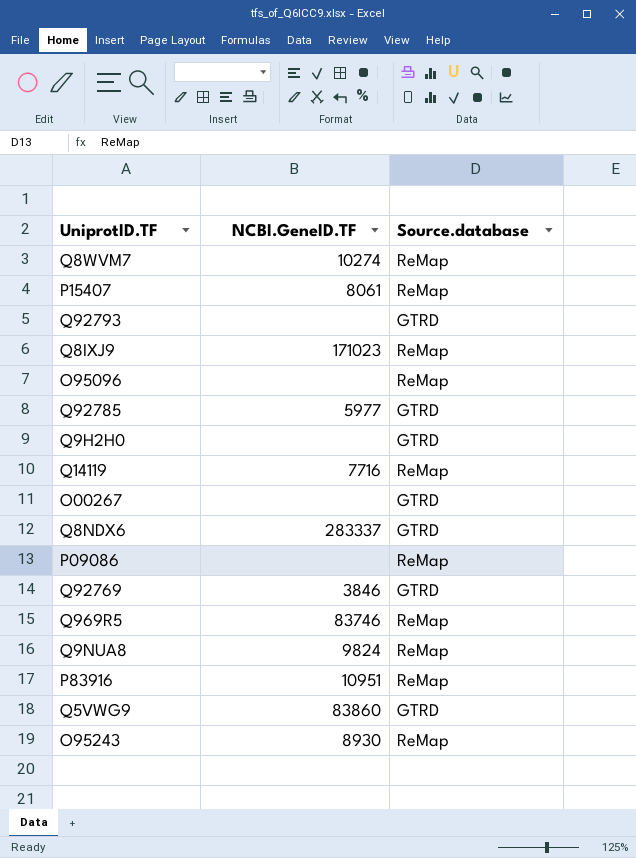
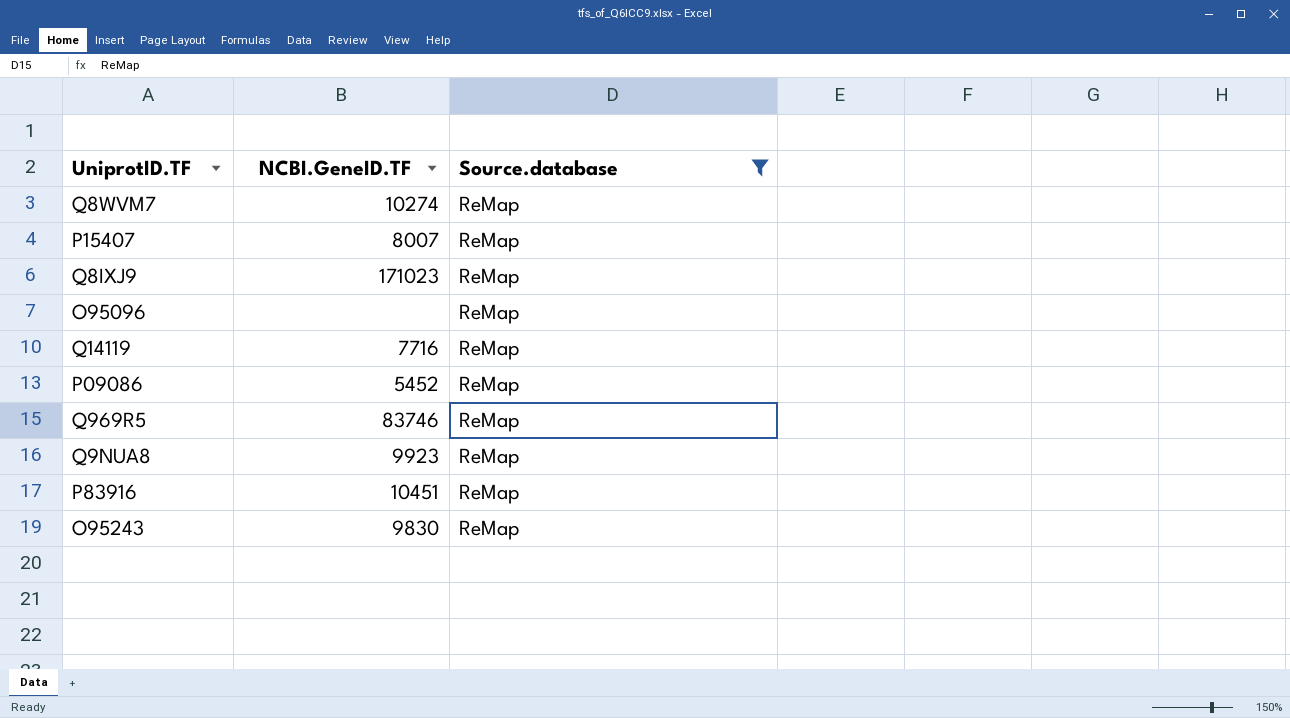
filter: none -> Source.database = ReMap
P15407 | NCBI.GeneID.TF: 8061 -> 8007
P09086 | NCBI.GeneID.TF: none -> 5452
Q9NUA8 | NCBI.GeneID.TF: 9824 -> 9923
P83916 | NCBI.GeneID.TF: 10951 -> 10451
O95243 | NCBI.GeneID.TF: 8930 -> 9830

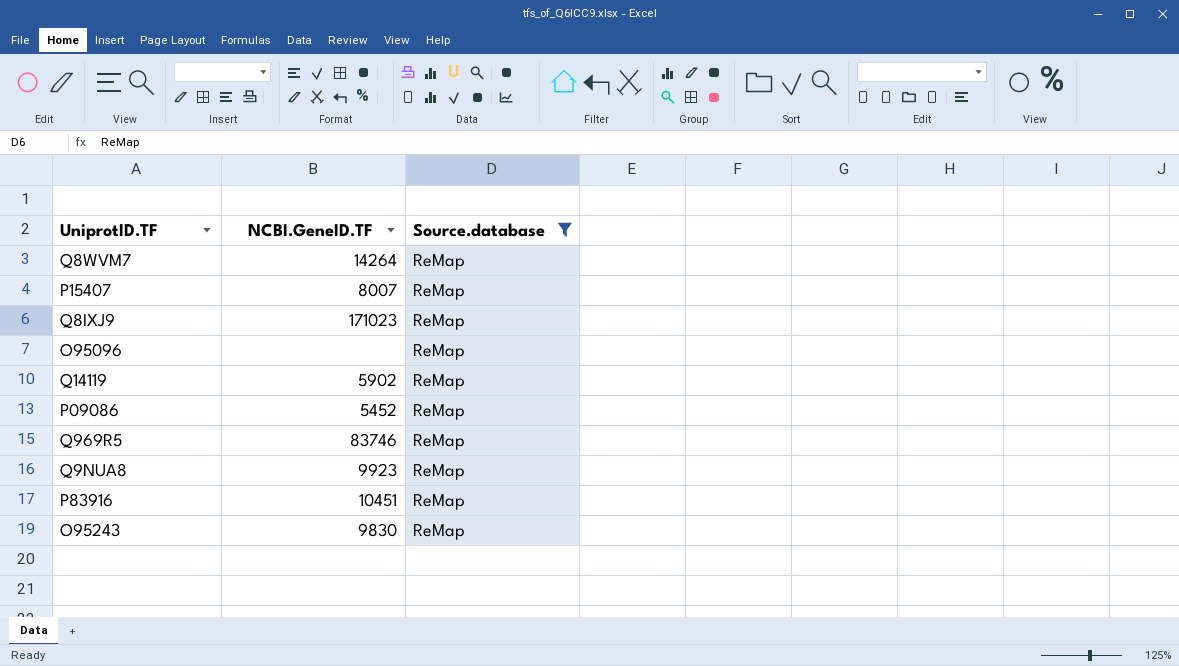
Q8WVM7 | NCBI.GeneID.TF: 10274 -> 14264
Q14119 | NCBI.GeneID.TF: 7716 -> 5902

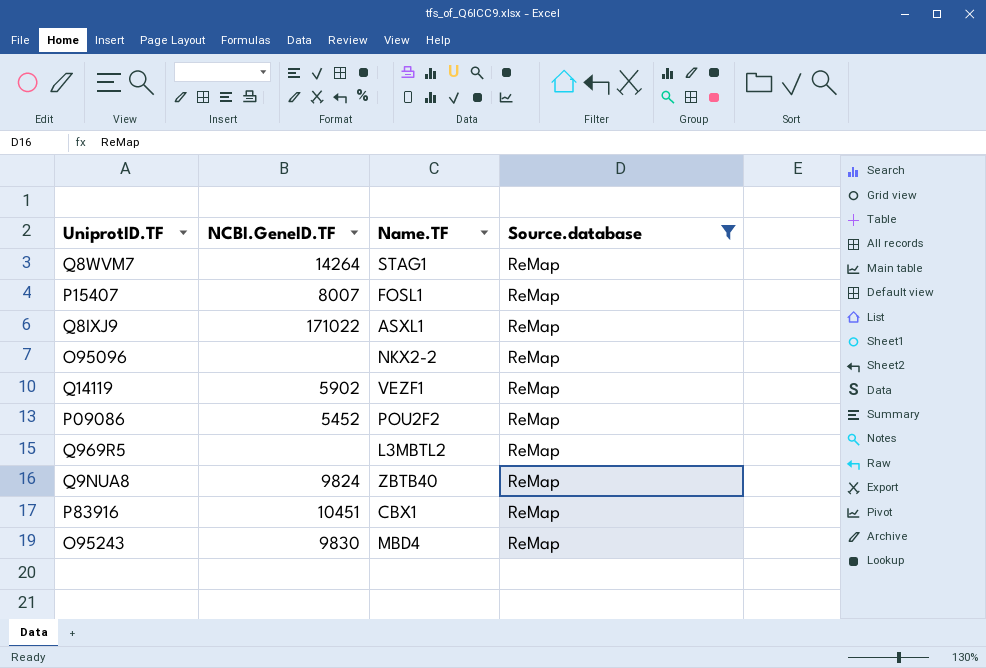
column Name.TF | position: none -> 3
Q8IXJ9 | NCBI.GeneID.TF: 171023 -> 171022
Q969R5 | NCBI.GeneID.TF: 83746 -> none
Q9NUA8 | NCBI.GeneID.TF: 9923 -> 9824

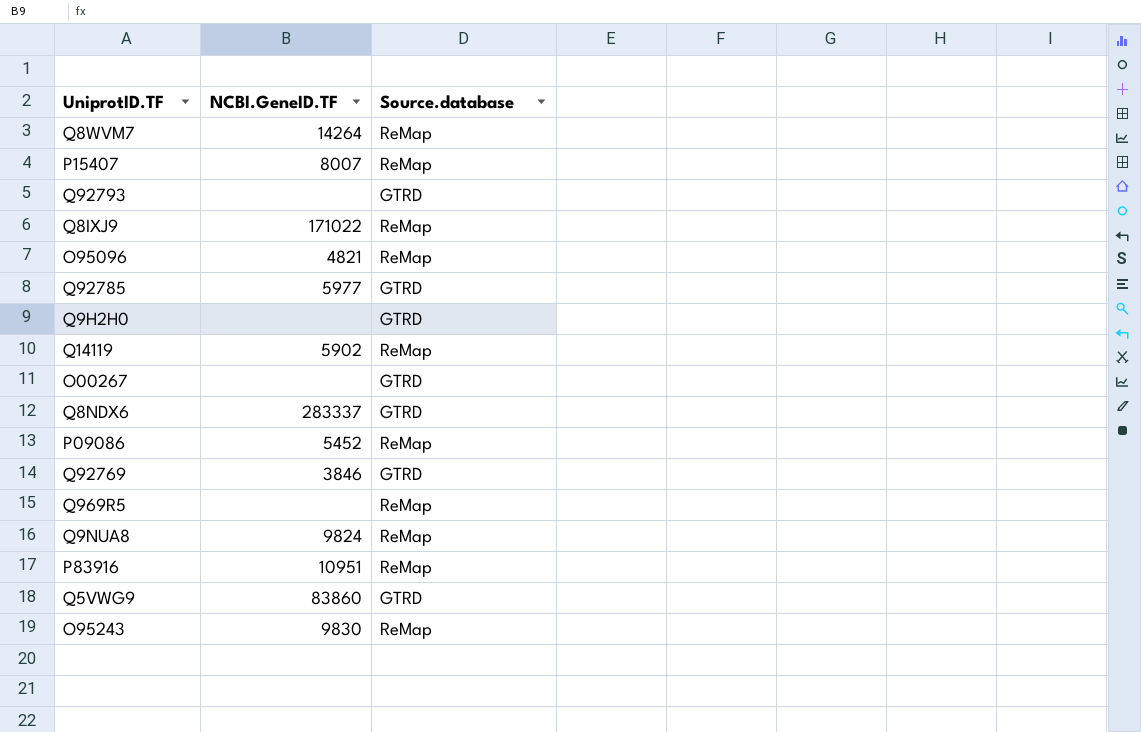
filter: Source.database = ReMap -> none
column Name.TF | position: 3 -> none
O95096 | NCBI.GeneID.TF: none -> 4821
P83916 | NCBI.GeneID.TF: 10451 -> 10951

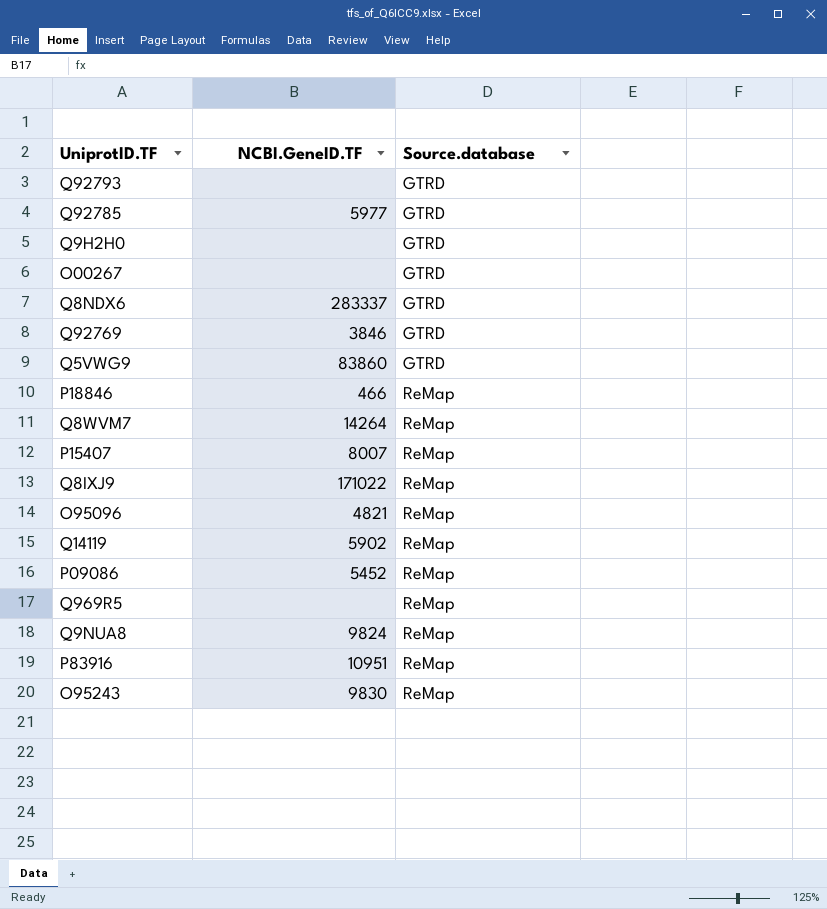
row order: none -> Source.database ascending
row P18846: none -> 466 | ReMap

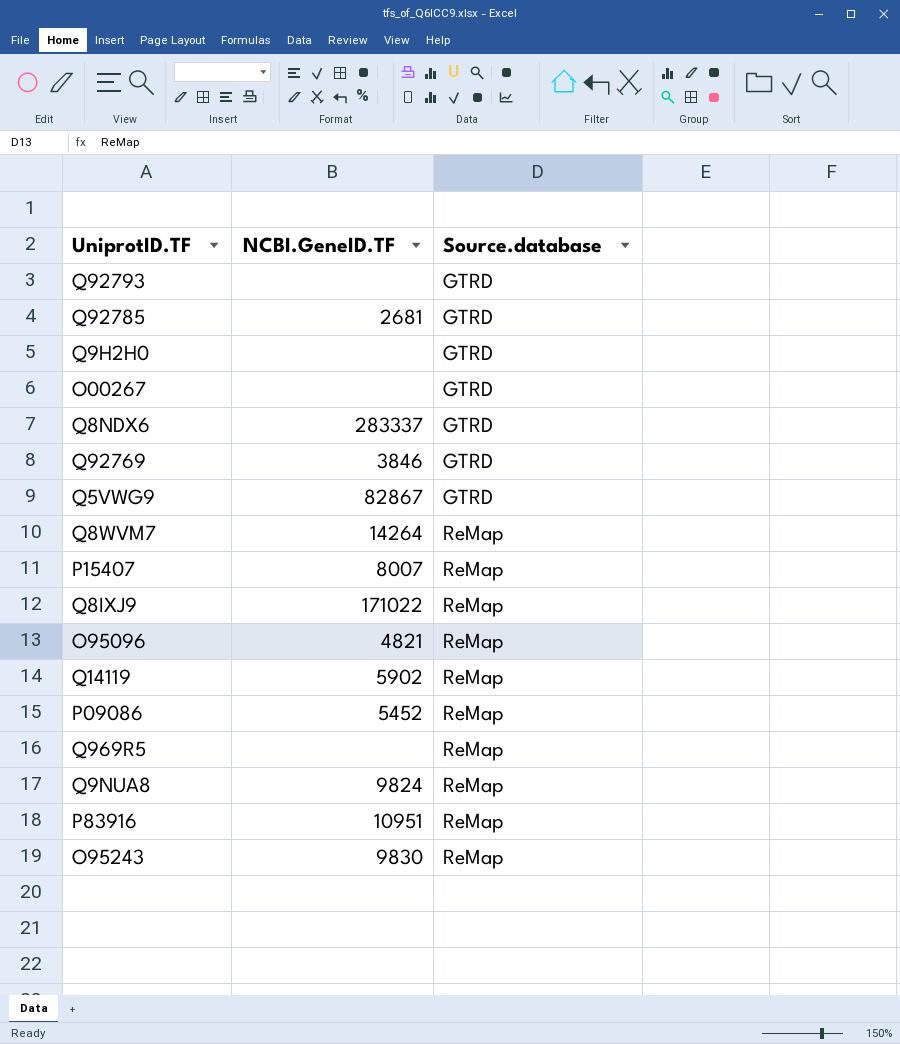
row P18846: 466 | ReMap -> none
Q92785 | NCBI.GeneID.TF: 5977 -> 2681
Q5VWG9 | NCBI.GeneID.TF: 83860 -> 82867

